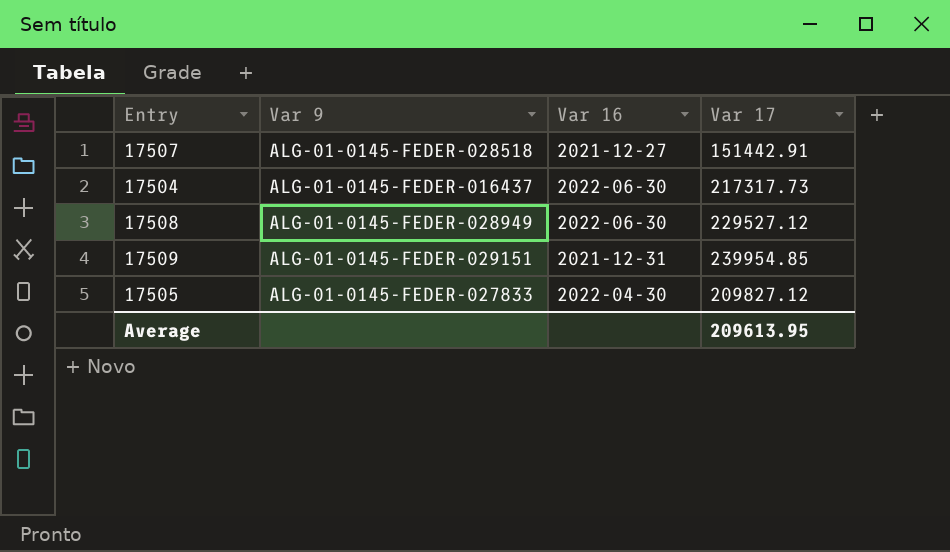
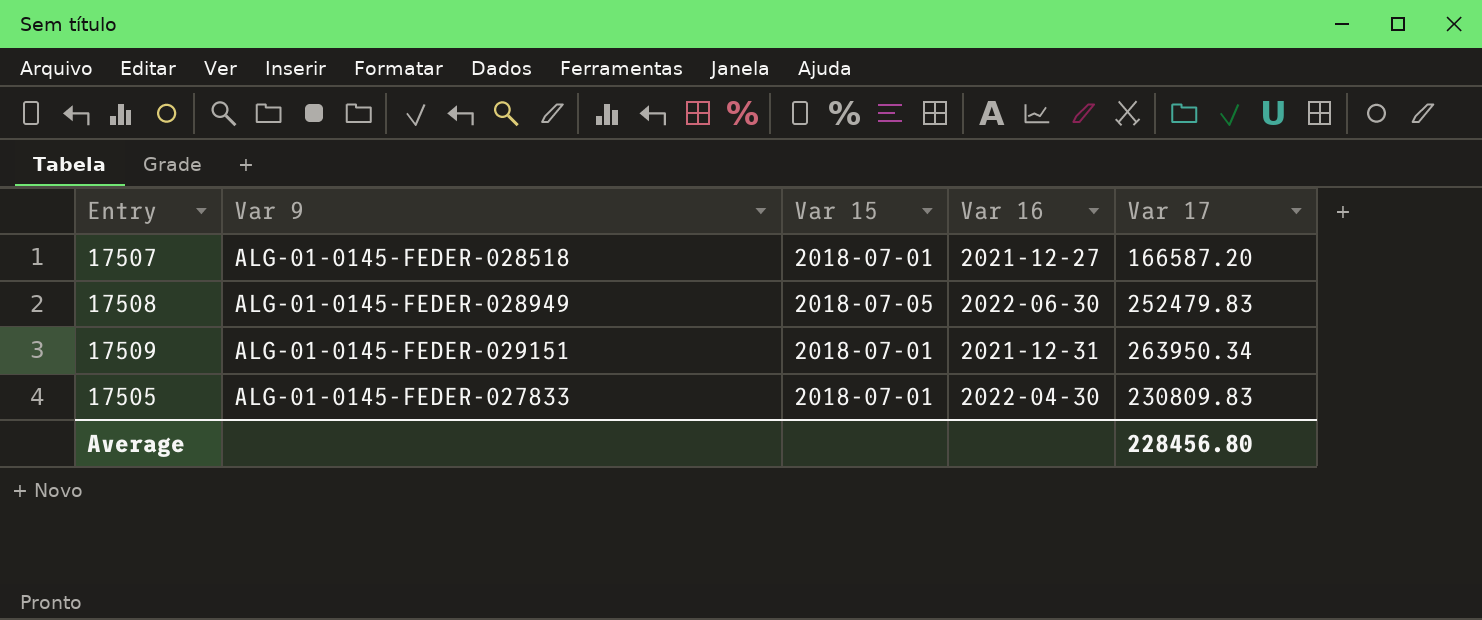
column Var 15 | position: none -> 3
row 17504: ALG-01-0145-FEDER-016437 | 2022-06-30 | 217317.73 -> none
17507 | Var 17: 151442.91 -> 166587.20
17508 | Var 17: 229527.12 -> 252479.83
17509 | Var 17: 239954.85 -> 263950.34
17505 | Var 17: 209827.12 -> 230809.83
Average | Var 17: 209613.95 -> 228456.80

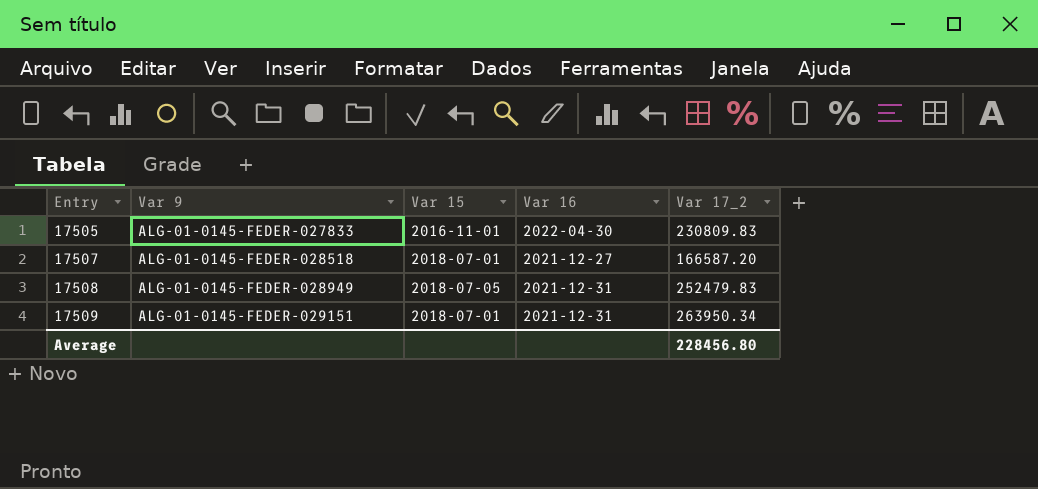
row order: none -> Entry ascending
column name: Var 17 -> Var 17_2
17505 | Var 15: 2018-07-01 -> 2016-11-01
17508 | Var 16: 2022-06-30 -> 2021-12-31

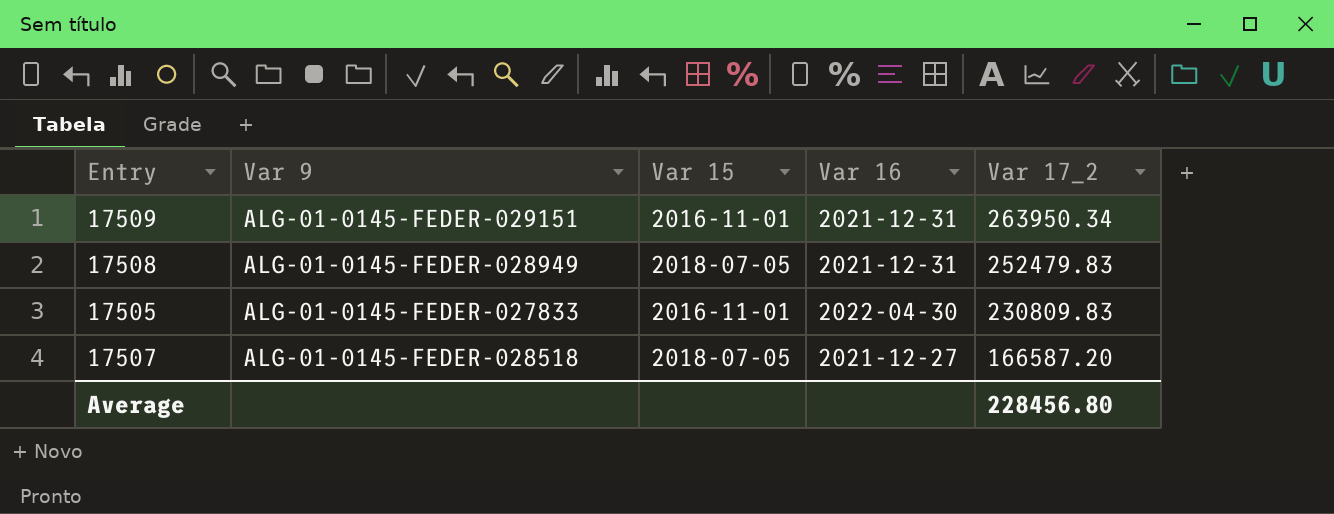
row order: Entry ascending -> Var 17_2 descending
17509 | Var 15: 2018-07-01 -> 2016-11-01
17507 | Var 15: 2018-07-01 -> 2018-07-05

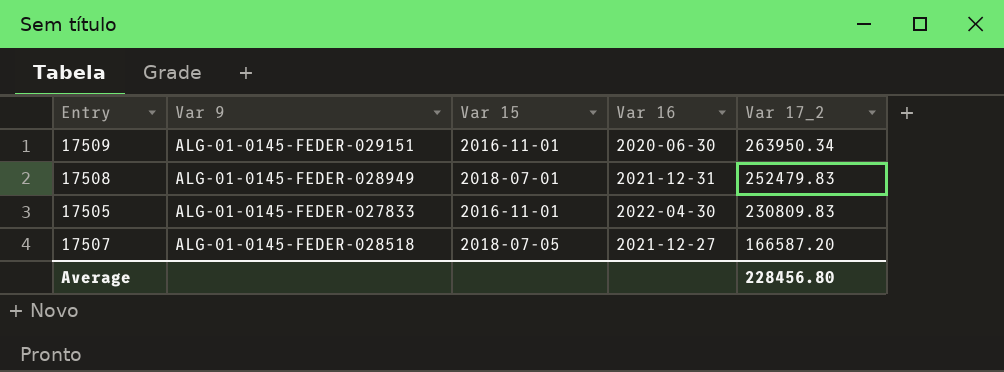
17509 | Var 16: 2021-12-31 -> 2020-06-30
17508 | Var 15: 2018-07-05 -> 2018-07-01

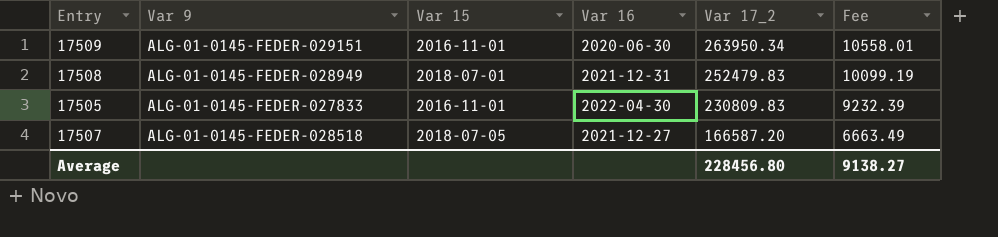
column Fee | formula: none -> [Var 17_2] * 0.04

